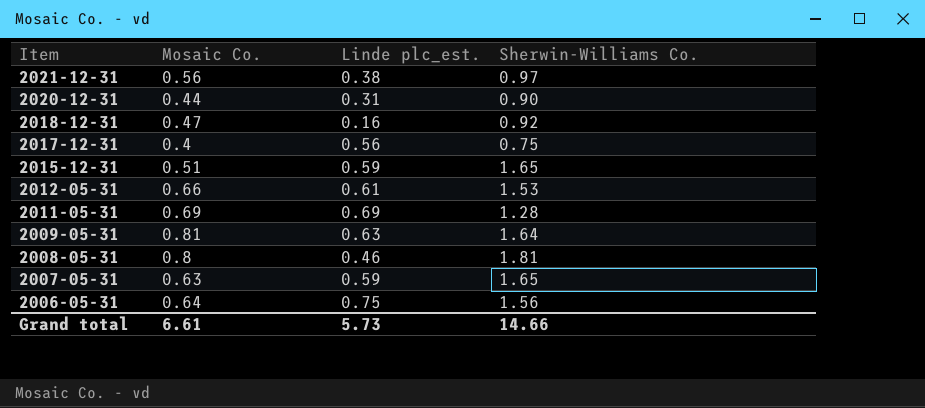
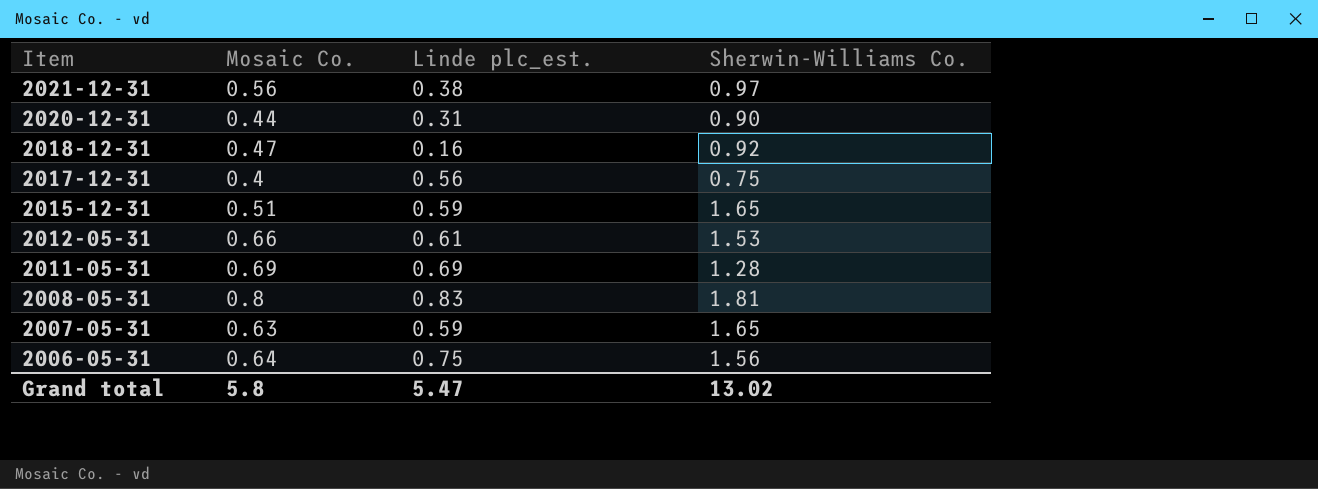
row 2009-05-31: 0.81 | 0.63 | 1.64 -> none
2008-05-31 | Linde plc_est.: 0.46 -> 0.83
Grand total | Mosaic Co.: 6.61 -> 5.8
Grand total | Linde plc_est.: 5.73 -> 5.47
Grand total | Sherwin-Williams Co.: 14.66 -> 13.02

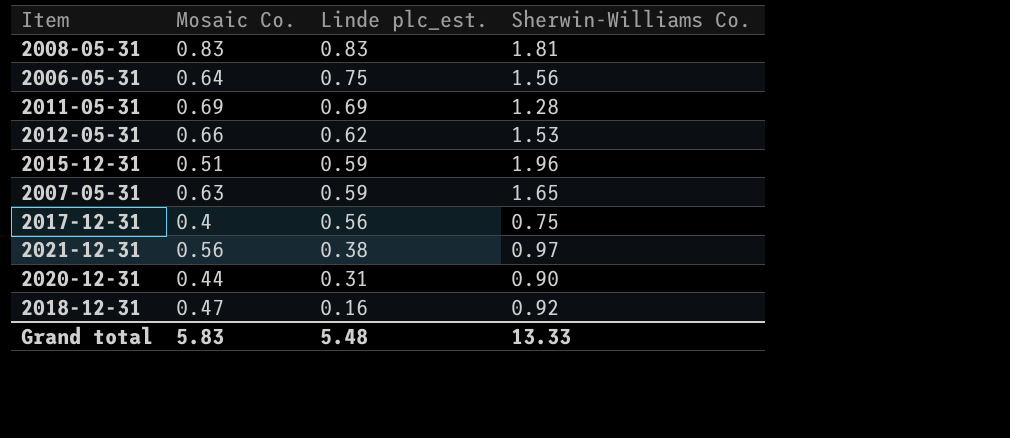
row order: Item descending -> Linde plc_est. descending
2008-05-31 | Mosaic Co.: 0.8 -> 0.83
2012-05-31 | Linde plc_est.: 0.61 -> 0.62
2015-12-31 | Sherwin-Williams Co.: 1.65 -> 1.96
Grand total | Mosaic Co.: 5.8 -> 5.83
Grand total | Linde plc_est.: 5.47 -> 5.48
Grand total | Sherwin-Williams Co.: 13.02 -> 13.33

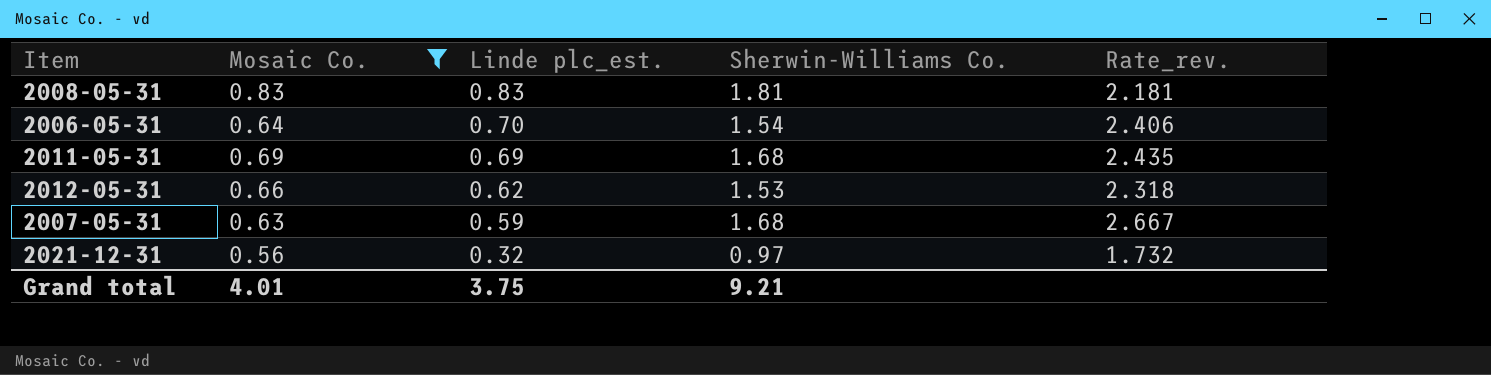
filter: none -> Mosaic Co. >= 0.56
column Rate_rev. | formula: none -> [Sherwin-Williams Co.] / [Mosaic Co.]
2006-05-31 | Linde plc_est.: 0.75 -> 0.70
2006-05-31 | Sherwin-Williams Co.: 1.56 -> 1.54
2011-05-31 | Sherwin-Williams Co.: 1.28 -> 1.68
2007-05-31 | Sherwin-Williams Co.: 1.65 -> 1.68
2021-12-31 | Linde plc_est.: 0.38 -> 0.32
Grand total | Mosaic Co.: 5.83 -> 4.01
Grand total | Linde plc_est.: 5.48 -> 3.75
Grand total | Sherwin-Williams Co.: 13.33 -> 9.21

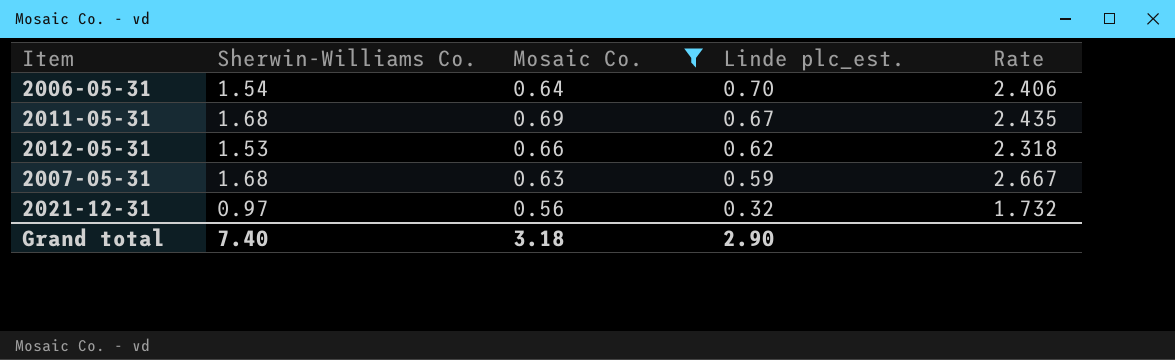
column Sherwin-Williams Co. | position: 4 -> 2
column name: Rate_rev. -> Rate
row 2008-05-31: 0.83 | 0.83 | 1.81 | 2.181 -> none
2011-05-31 | Linde plc_est.: 0.69 -> 0.67
Grand total | Sherwin-Williams Co.: 9.21 -> 7.40
Grand total | Mosaic Co.: 4.01 -> 3.18
Grand total | Linde plc_est.: 3.75 -> 2.90

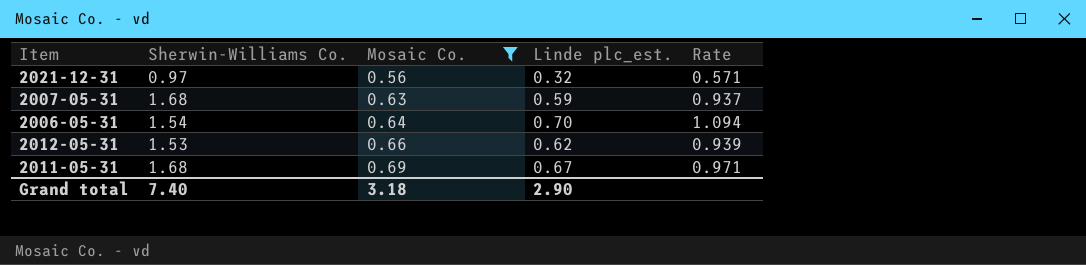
row order: Linde plc_est. descending -> Mosaic Co. ascending
column Rate | formula: [Sherwin-Williams Co.] / [Mosaic Co.] -> [Linde plc_est.] / [Mosaic Co.]

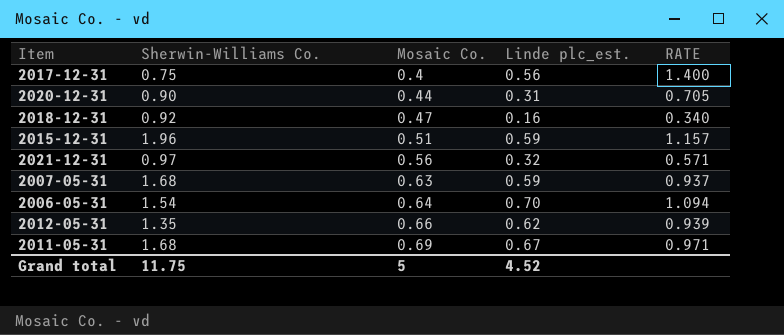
filter: Mosaic Co. >= 0.56 -> none
column name: Rate -> RATE
2012-05-31 | Sherwin-Williams Co.: 1.53 -> 1.35
Grand total | Sherwin-Williams Co.: 7.40 -> 11.75
Grand total | Mosaic Co.: 3.18 -> 5
Grand total | Linde plc_est.: 2.90 -> 4.52

